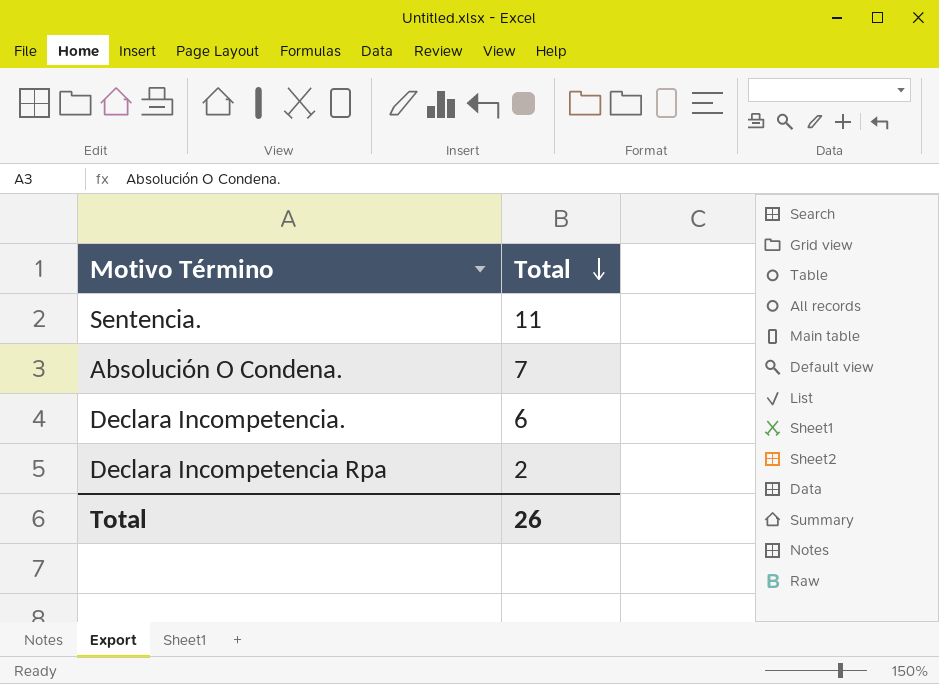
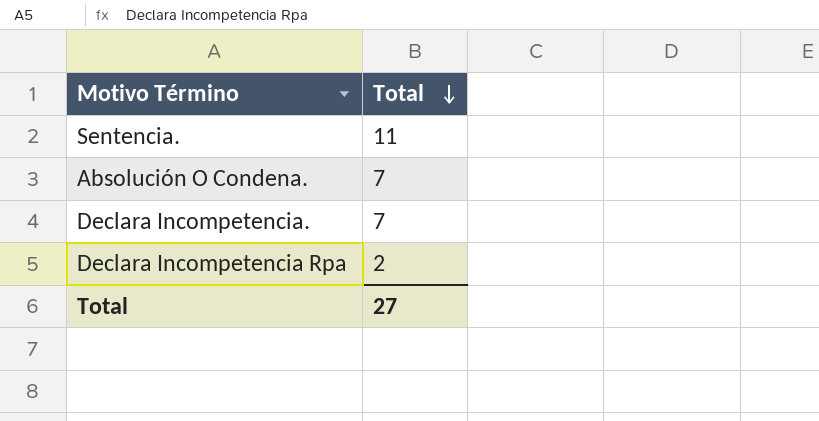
Declara Incompetencia. | Total: 6 -> 7
Total | Total: 26 -> 27

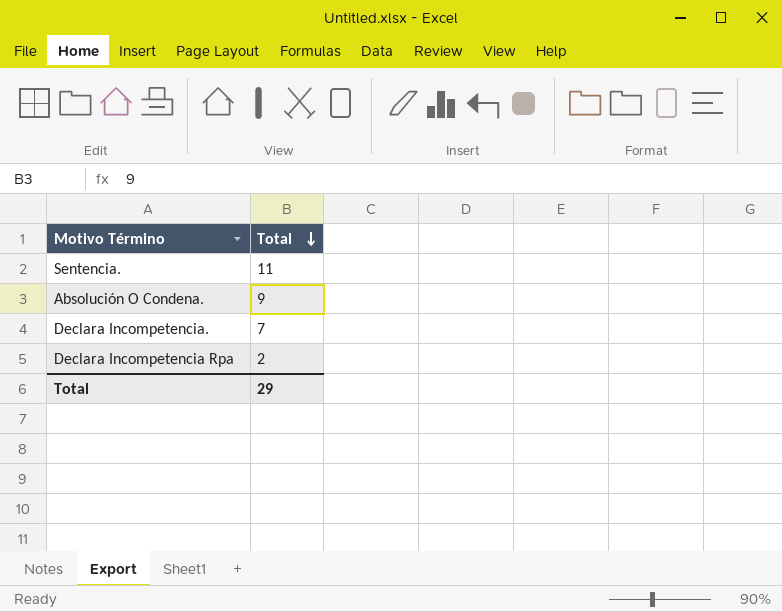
Absolución O Condena. | Total: 7 -> 9
Total | Total: 27 -> 29

